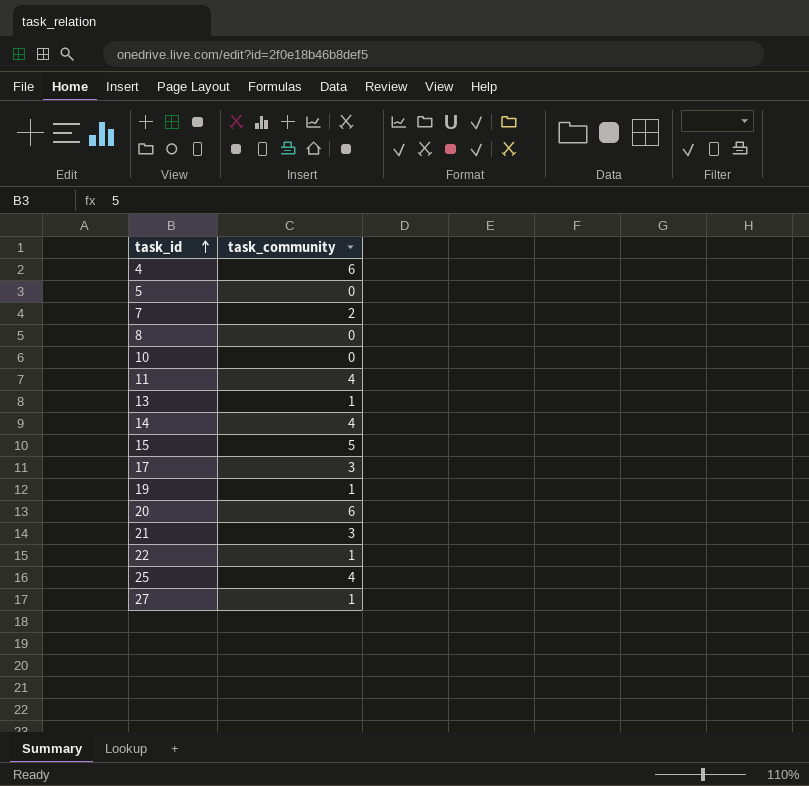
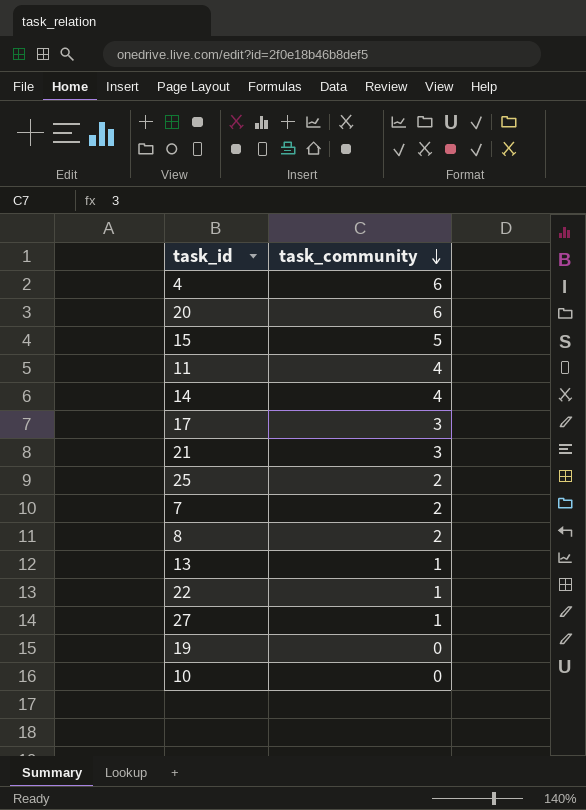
row order: task_id ascending -> task_community descending
row 5: 0 -> none
25 | task_community: 4 -> 2
8 | task_community: 0 -> 2
19 | task_community: 1 -> 0

